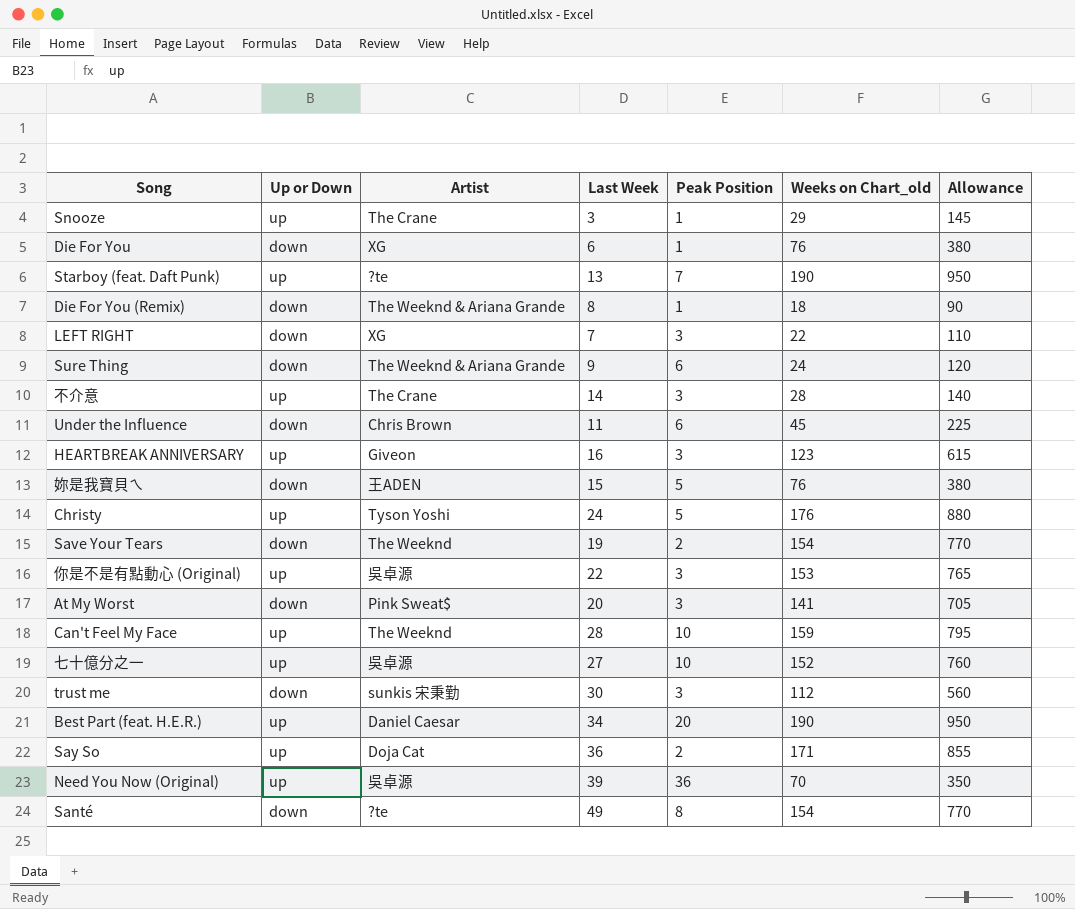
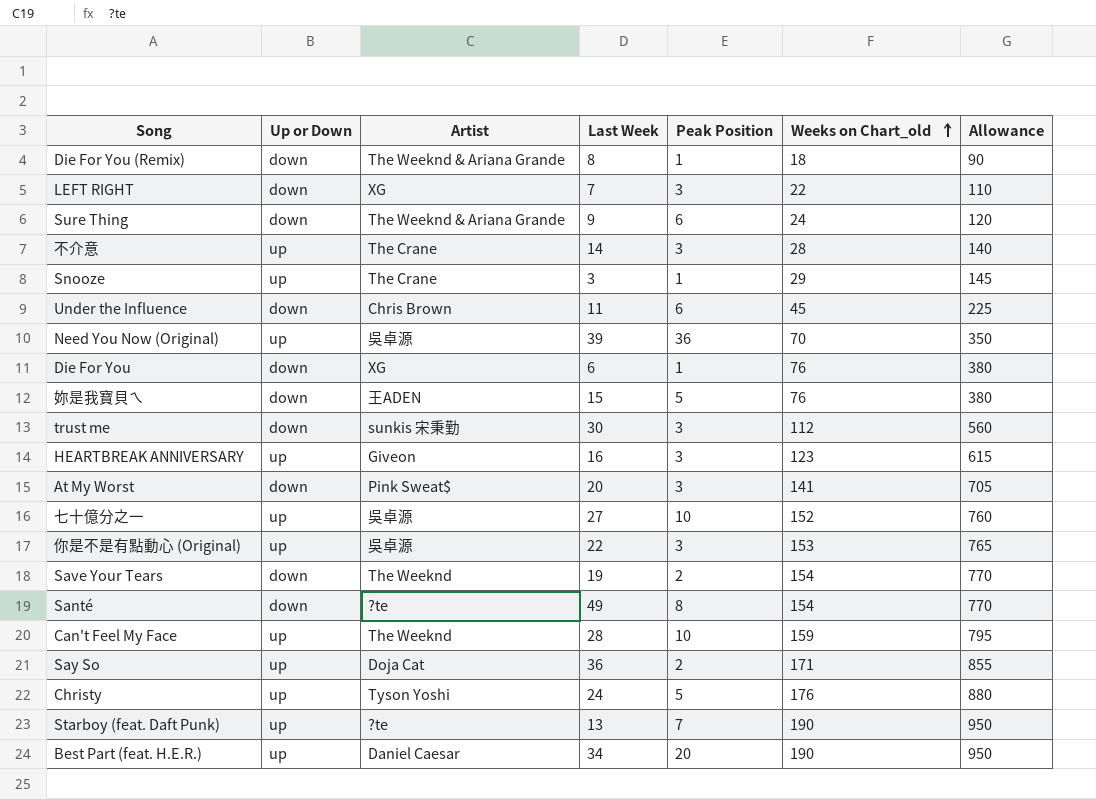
row order: none -> Weeks on Chart_old ascending

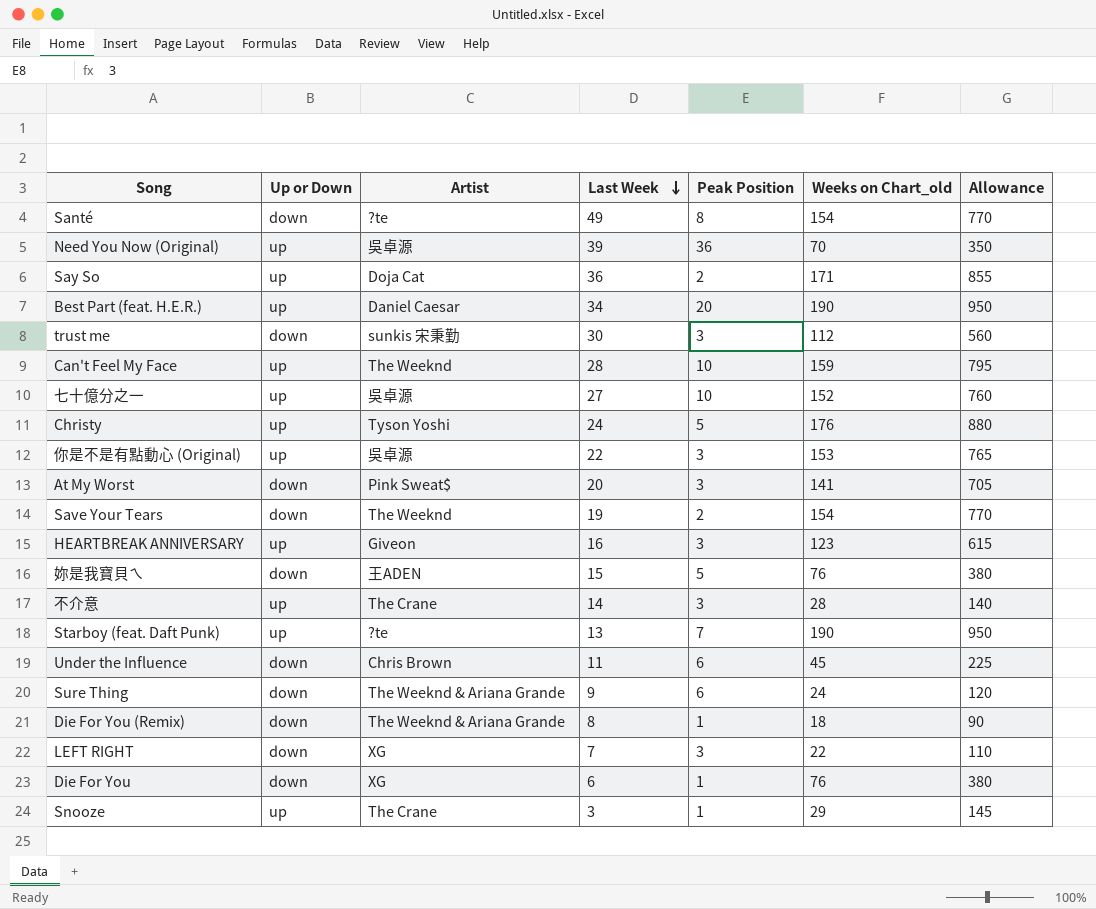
row order: Weeks on Chart_old ascending -> Last Week descending

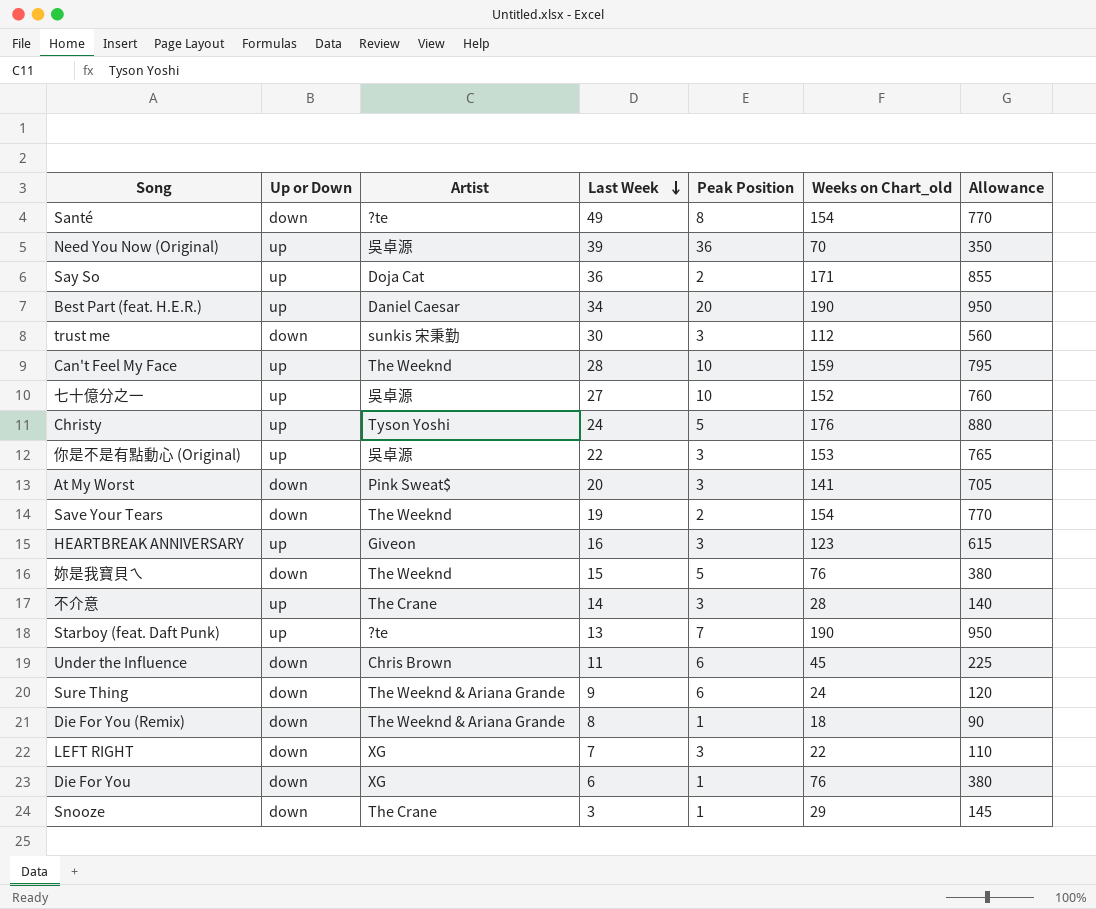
妳是我寶貝ㄟ | Artist: 王ADEN -> The Weeknd
Snooze | Up or Down: up -> down

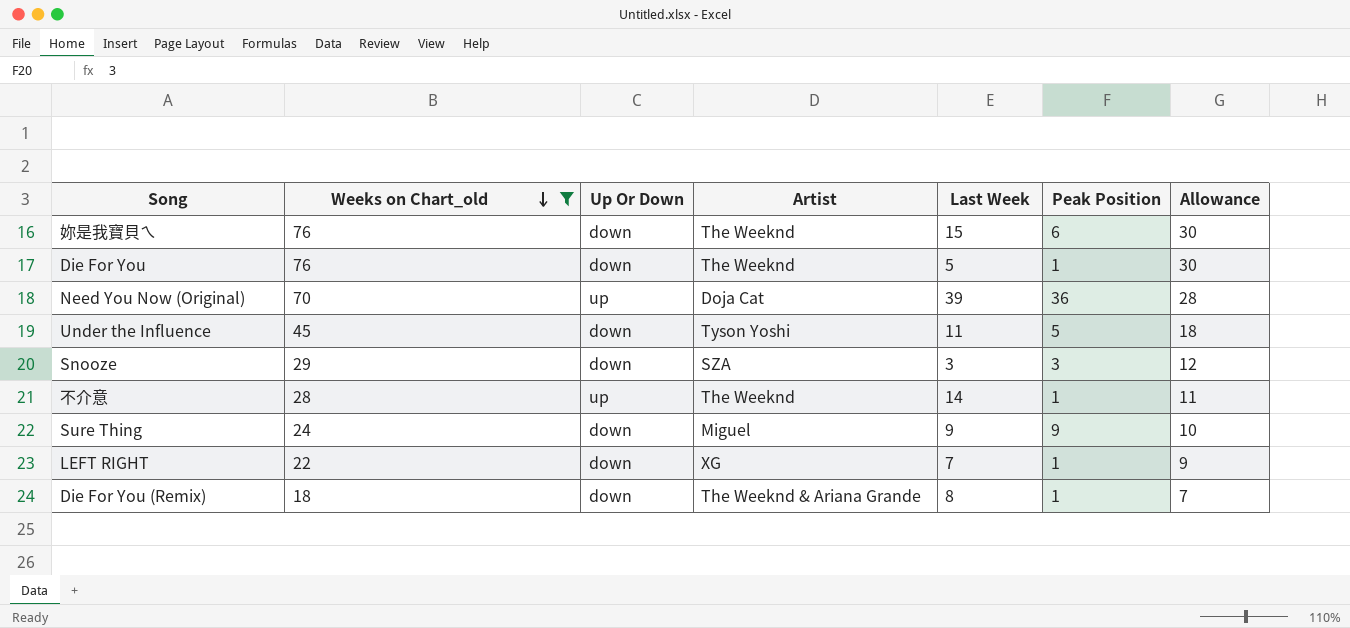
filter: none -> Weeks on Chart_old <= 76
row order: Last Week descending -> Weeks on Chart_old descending
column Weeks on Chart_old | position: 6 -> 2
column name: Up or Down -> Up Or Down
column Allowance | formula: [Weeks on Chart_old] * 5 -> [Weeks on Chart_old] * 0.4
妳是我寶貝ㄟ | Peak Position: 5 -> 6
Die For You | Artist: XG -> The Weeknd
Die For You | Last Week: 6 -> 5
Need You Now (Original) | Artist: 吳卓源 -> Doja Cat
Under the Influence | Artist: Chris Brown -> Tyson Yoshi
Under the Influence | Peak Position: 6 -> 5
Snooze | Artist: The Crane -> SZA
Snooze | Peak Position: 1 -> 3
不介意 | Artist: The Crane -> The Weeknd
不介意 | Peak Position: 3 -> 1
Sure Thing | Artist: The Weeknd & Ariana Grande -> Miguel
Sure Thing | Peak Position: 6 -> 9
LEFT RIGHT | Peak Position: 3 -> 1

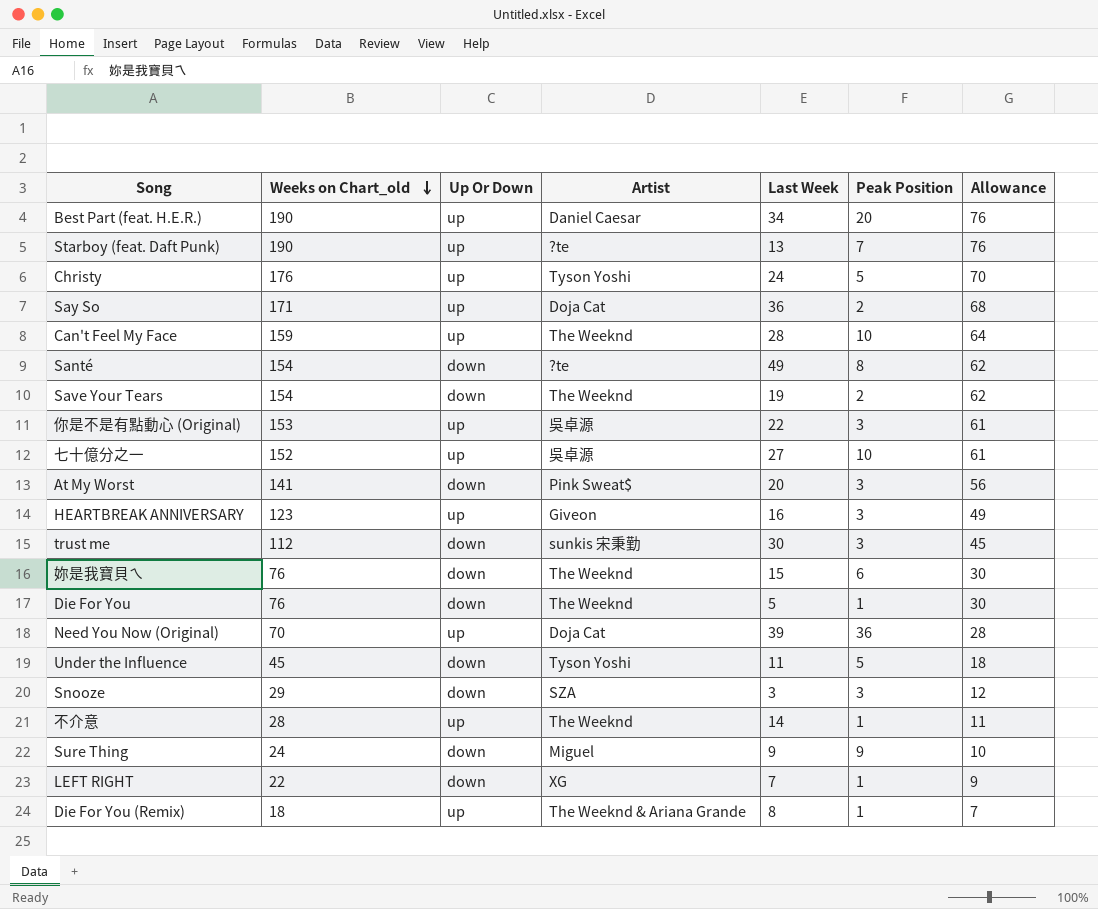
filter: Weeks on Chart_old <= 76 -> none
Die For You (Remix) | Up Or Down: down -> up

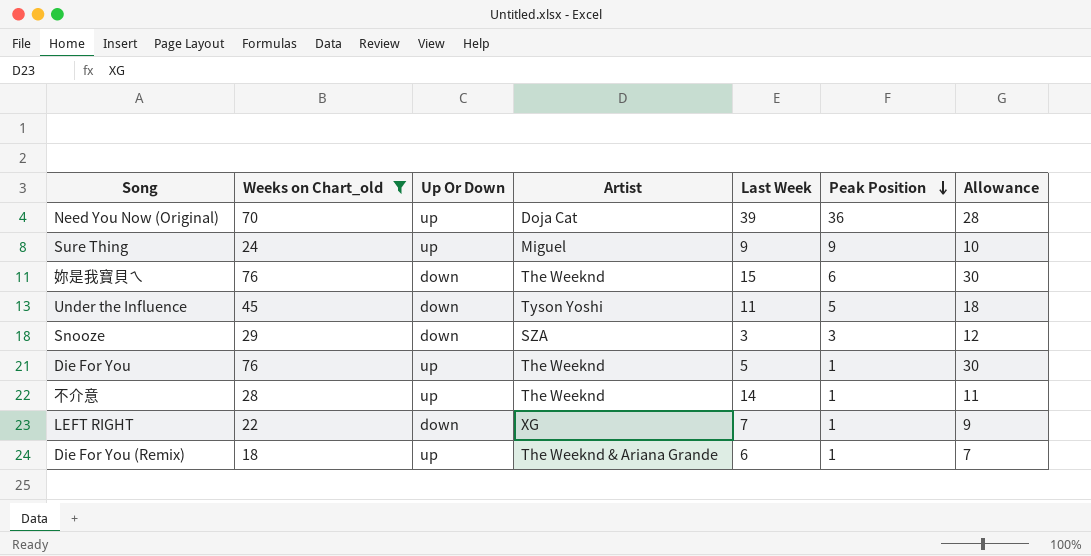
filter: none -> Weeks on Chart_old <= 76
row order: Weeks on Chart_old descending -> Peak Position descending
Sure Thing | Up Or Down: down -> up
Die For You | Up Or Down: down -> up
Die For You (Remix) | Last Week: 8 -> 6

